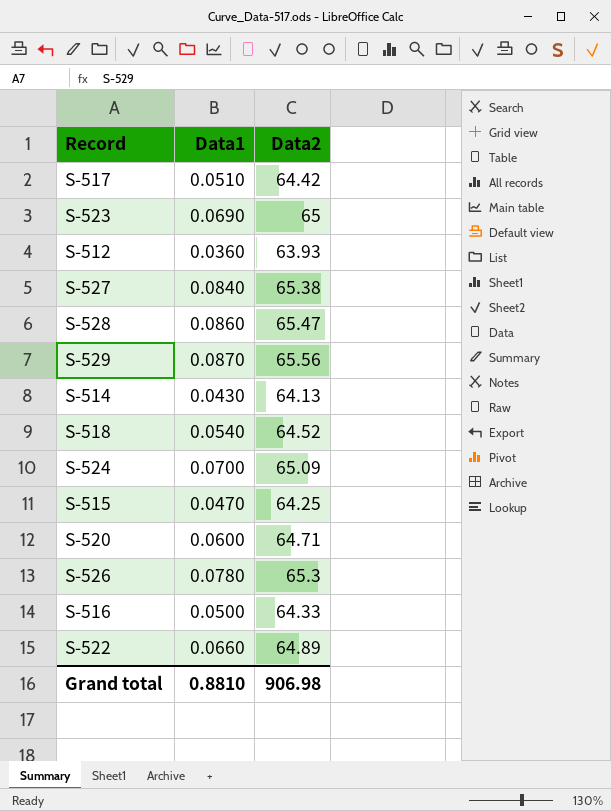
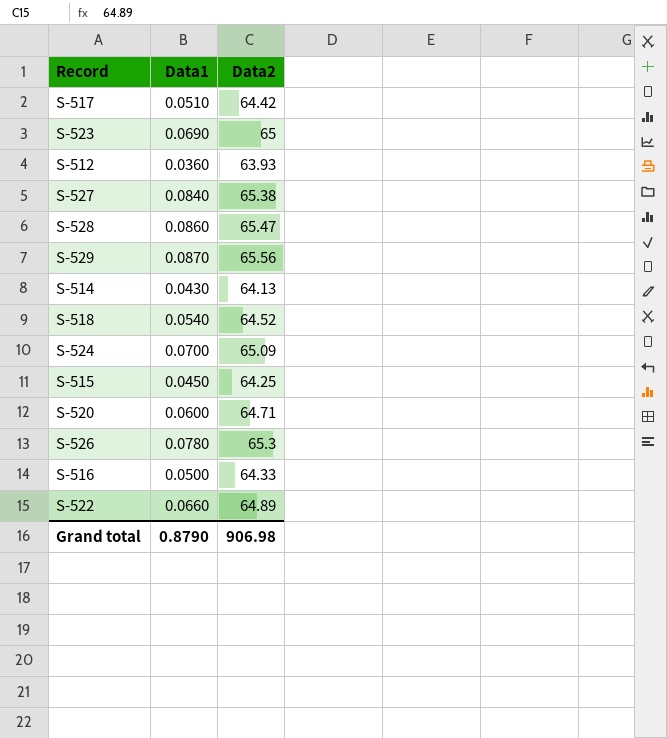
S-515 | Data1: 0.0470 -> 0.0450
Grand total | Data1: 0.8810 -> 0.8790

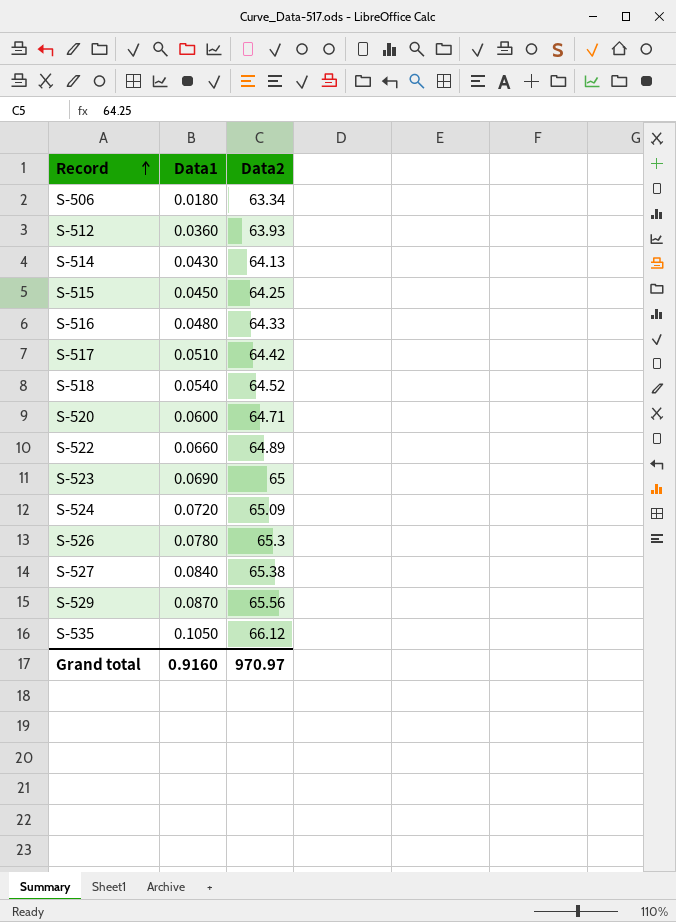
row order: none -> Record ascending
row S-528: 0.0860 | 65.47 -> none
row S-506: none -> 0.0180 | 63.34
S-516 | Data1: 0.0500 -> 0.0480
S-524 | Data1: 0.0700 -> 0.0720
row S-535: none -> 0.1050 | 66.12
Grand total | Data1: 0.8790 -> 0.9160
Grand total | Data2: 906.98 -> 970.97

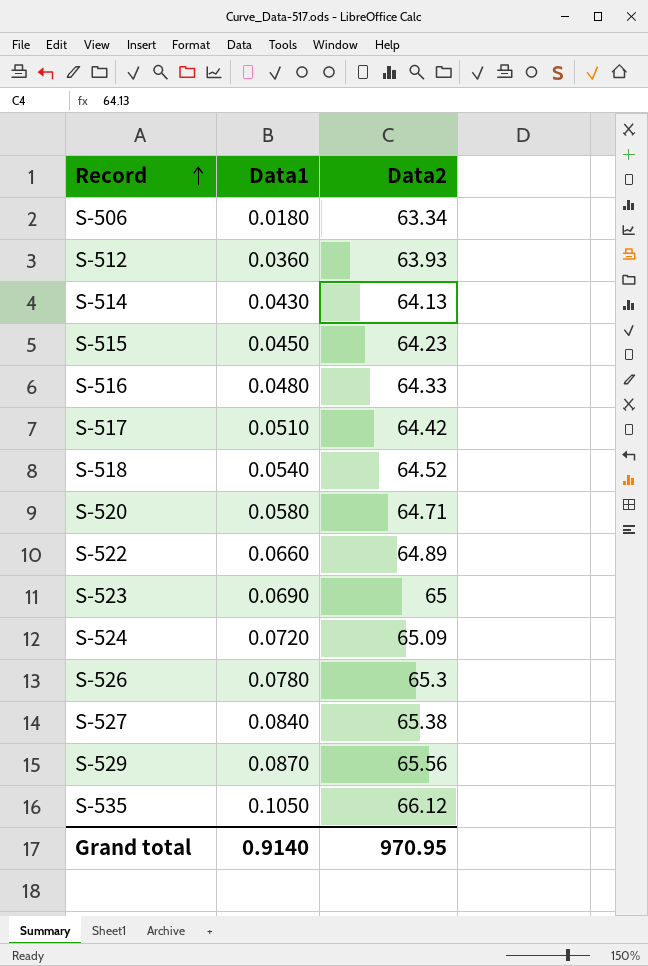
S-515 | Data2: 64.25 -> 64.23
S-520 | Data1: 0.0600 -> 0.0580
Grand total | Data1: 0.9160 -> 0.9140
Grand total | Data2: 970.97 -> 970.95

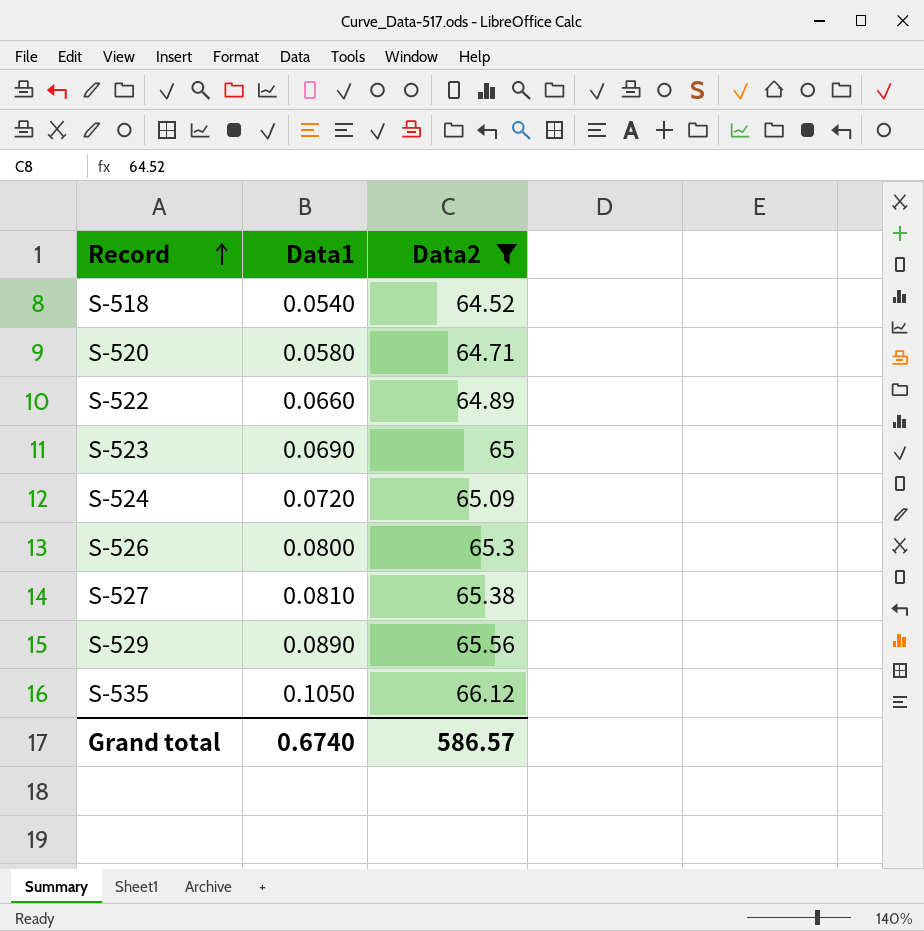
filter: none -> Data2 >= 64.52
S-526 | Data1: 0.0780 -> 0.0800
S-527 | Data1: 0.0840 -> 0.0810
S-529 | Data1: 0.0870 -> 0.0890
Grand total | Data1: 0.9140 -> 0.6740
Grand total | Data2: 970.95 -> 586.57

